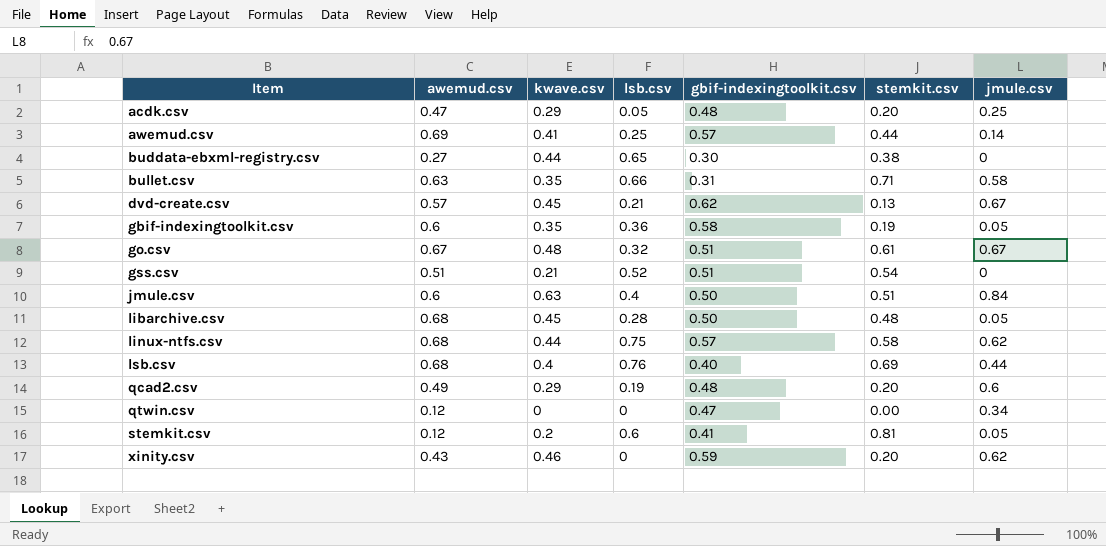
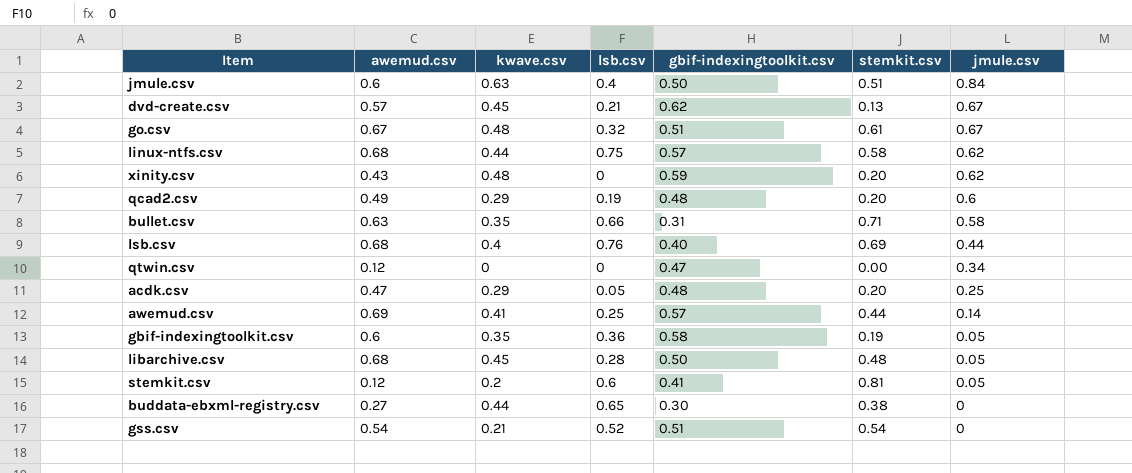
row order: Item ascending -> jmule.csv descending
xinity.csv | kwave.csv: 0.46 -> 0.48
gss.csv | awemud.csv: 0.51 -> 0.54

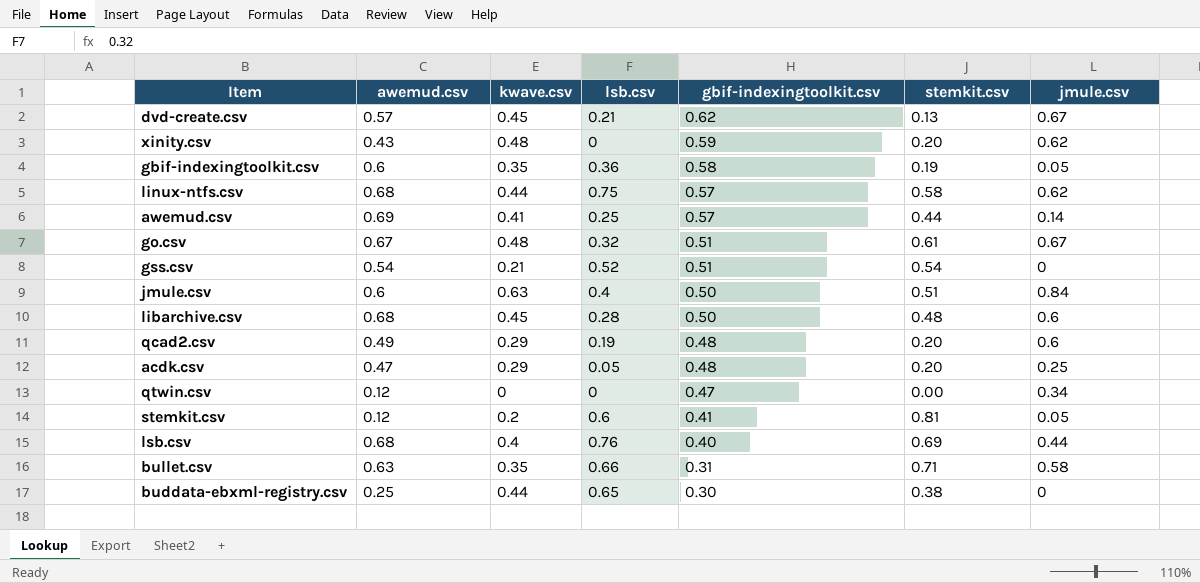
row order: jmule.csv descending -> gbif-indexingtoolkit.csv descending
libarchive.csv | jmule.csv: 0.05 -> 0.6
buddata-ebxml-registry.csv | awemud.csv: 0.27 -> 0.25

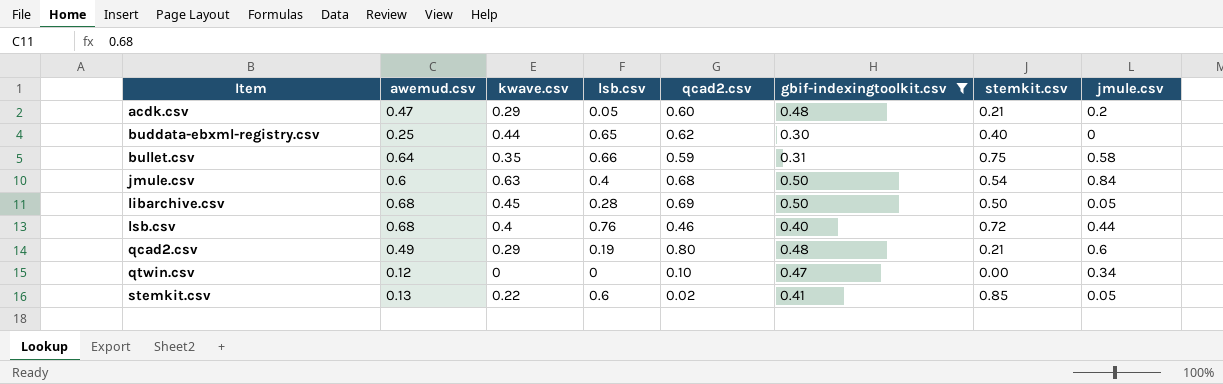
filter: none -> gbif-indexingtoolkit.csv <= 0.50
row order: gbif-indexingtoolkit.csv descending -> Item ascending
column qcad2.csv | position: none -> 5
acdk.csv | stemkit.csv: 0.20 -> 0.21
acdk.csv | jmule.csv: 0.25 -> 0.2
buddata-ebxml-registry.csv | stemkit.csv: 0.38 -> 0.40
bullet.csv | awemud.csv: 0.63 -> 0.64
bullet.csv | stemkit.csv: 0.71 -> 0.75
jmule.csv | stemkit.csv: 0.51 -> 0.54
libarchive.csv | stemkit.csv: 0.48 -> 0.50
libarchive.csv | jmule.csv: 0.6 -> 0.05
lsb.csv | stemkit.csv: 0.69 -> 0.72
qcad2.csv | stemkit.csv: 0.20 -> 0.21
stemkit.csv | awemud.csv: 0.12 -> 0.13
stemkit.csv | kwave.csv: 0.2 -> 0.22
stemkit.csv | stemkit.csv: 0.81 -> 0.85

